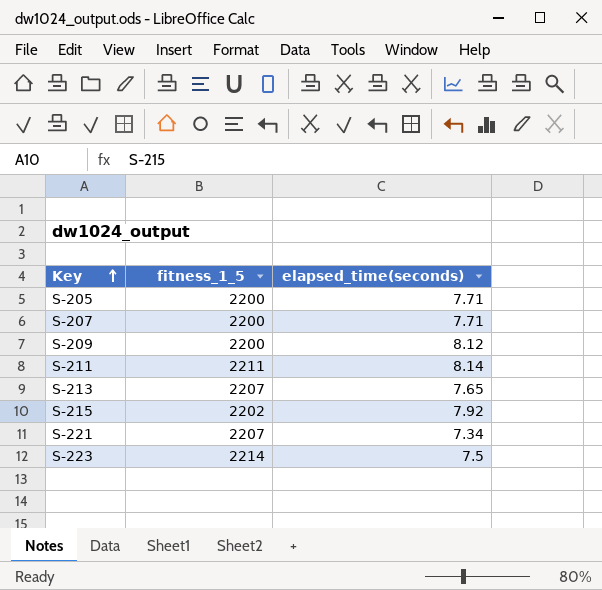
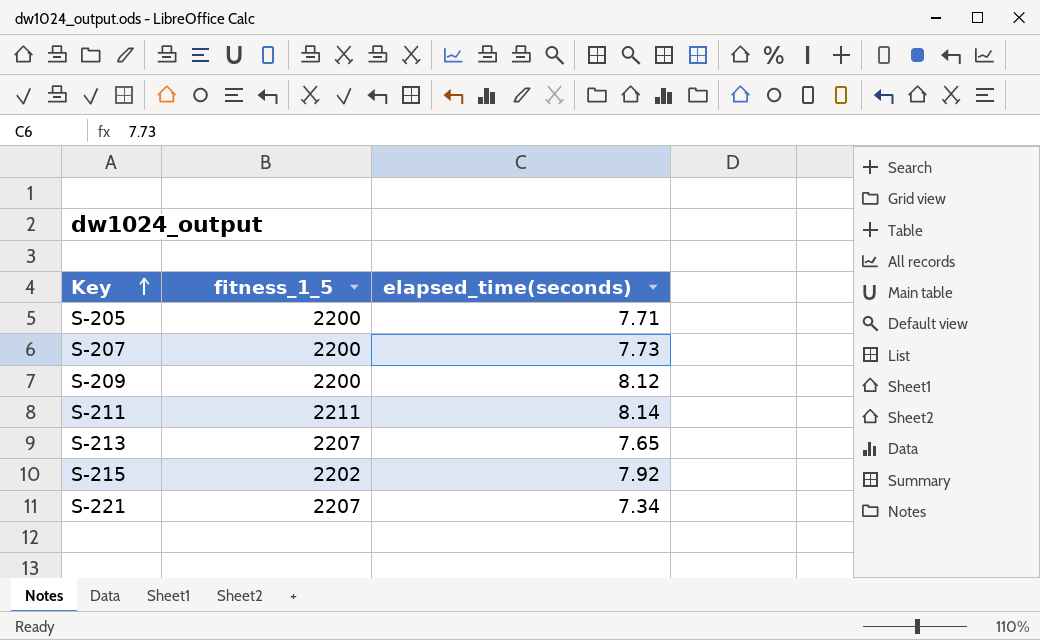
row S-223: 2214 | 7.5 -> none
S-207 | elapsed_time(seconds): 7.71 -> 7.73

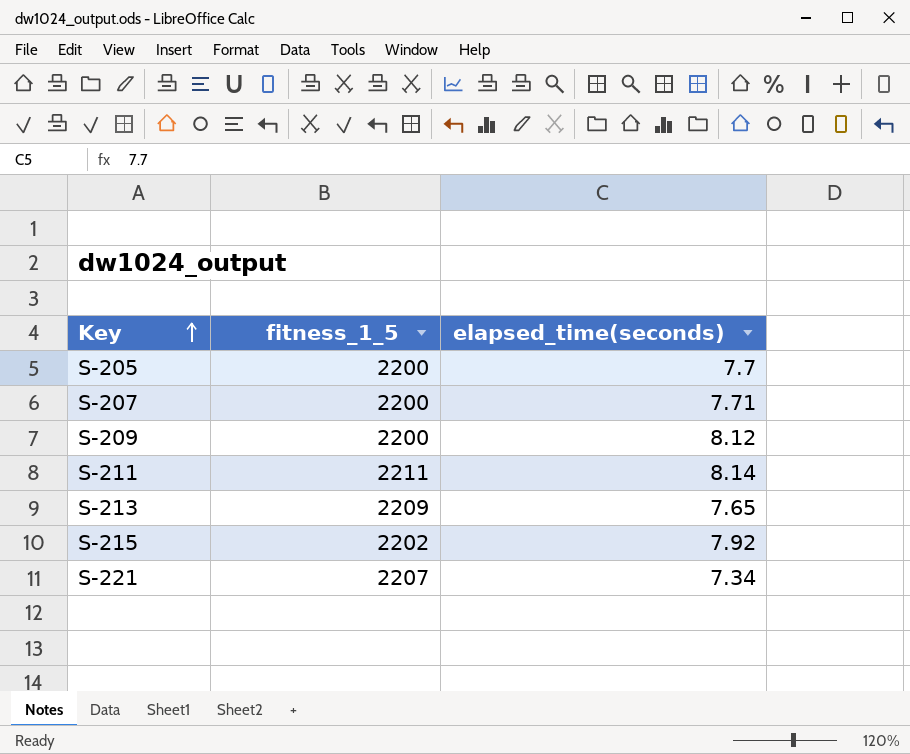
S-205 | elapsed_time(seconds): 7.71 -> 7.7
S-207 | elapsed_time(seconds): 7.73 -> 7.71
S-213 | fitness_1_5: 2207 -> 2209

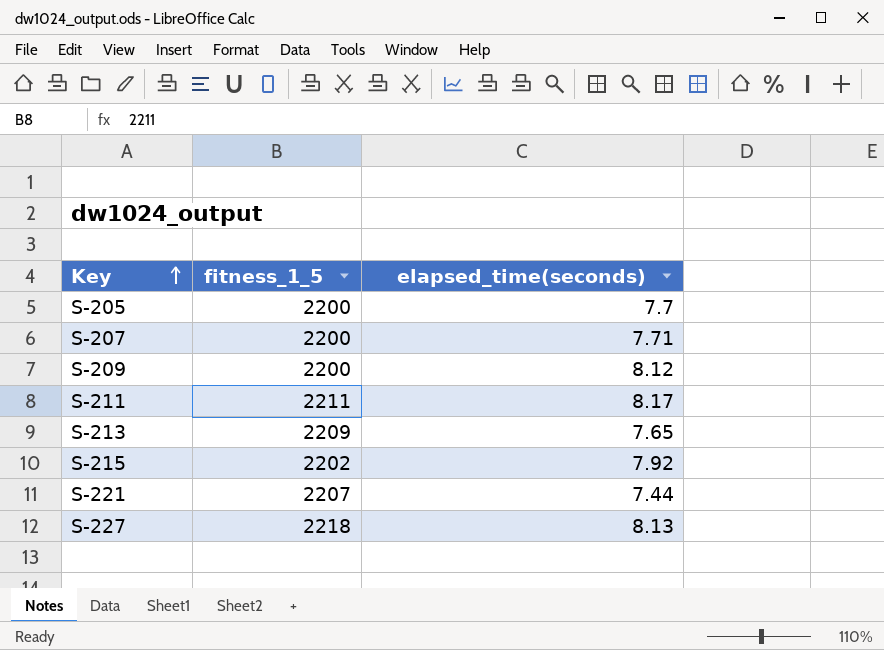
S-211 | elapsed_time(seconds): 8.14 -> 8.17
S-221 | elapsed_time(seconds): 7.34 -> 7.44
row S-227: none -> 2218 | 8.13

